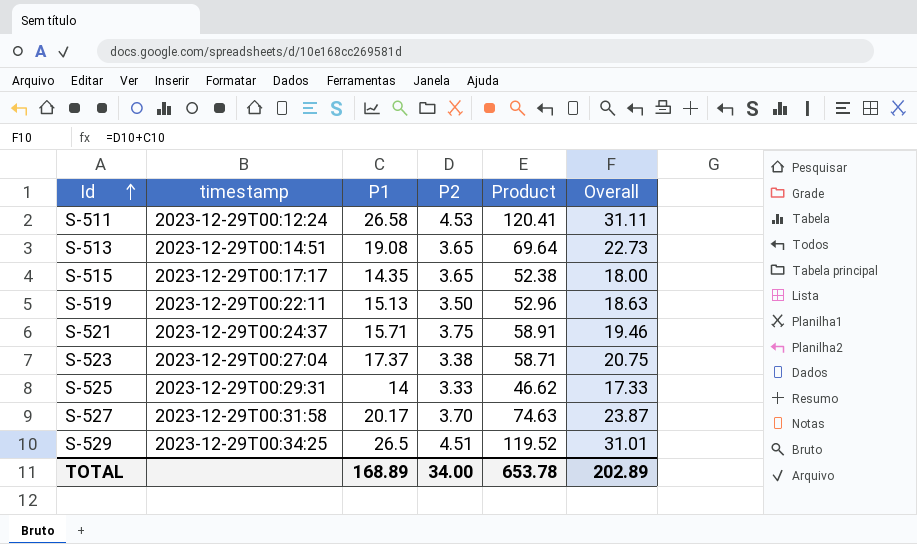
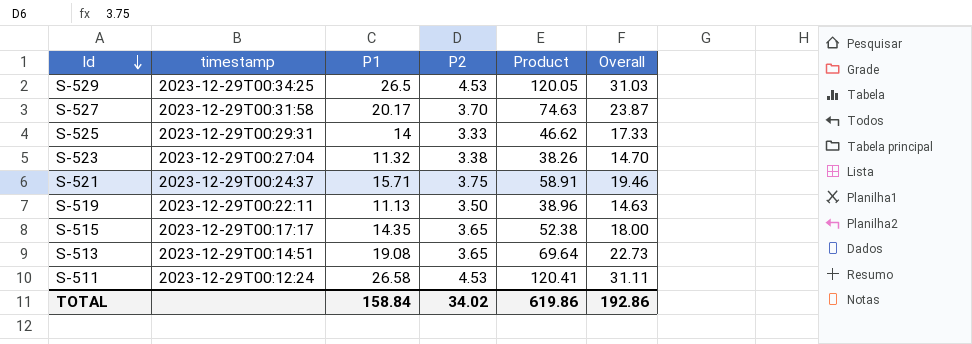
row order: Id ascending -> Id descending
S-529 | P2: 4.51 -> 4.53
S-529 | Product: 119.52 -> 120.05
S-529 | Overall: 31.01 -> 31.03
S-523 | P1: 17.37 -> 11.32
S-523 | Product: 58.71 -> 38.26
S-523 | Overall: 20.75 -> 14.70
S-519 | P1: 15.13 -> 11.13
S-519 | Product: 52.96 -> 38.96
S-519 | Overall: 18.63 -> 14.63
TOTAL | P1: 168.89 -> 158.84
TOTAL | P2: 34.00 -> 34.02
TOTAL | Product: 653.78 -> 619.86
TOTAL | Overall: 202.89 -> 192.86

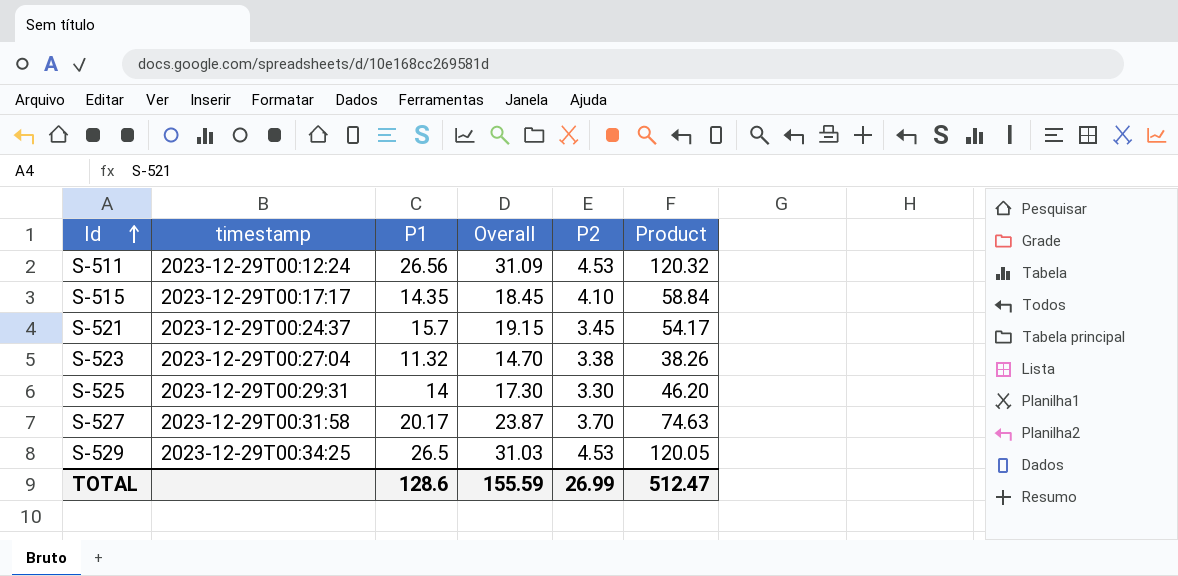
row order: Id descending -> Id ascending
column Overall | position: 6 -> 4
row S-519: 2023-12-29T00:22:11 | 11.13 | 3.50 | 38.96 | 14.63 -> none
row S-513: 2023-12-29T00:14:51 | 19.08 | 3.65 | 69.64 | 22.73 -> none
S-511 | P1: 26.58 -> 26.56
S-511 | Overall: 31.11 -> 31.09
S-511 | Product: 120.41 -> 120.32
S-515 | Overall: 18.00 -> 18.45
S-515 | P2: 3.65 -> 4.10
S-515 | Product: 52.38 -> 58.84
S-521 | P1: 15.71 -> 15.7
S-521 | Overall: 19.46 -> 19.15
S-521 | P2: 3.75 -> 3.45
S-521 | Product: 58.91 -> 54.17
S-525 | Overall: 17.33 -> 17.30
S-525 | P2: 3.33 -> 3.30
S-525 | Product: 46.62 -> 46.20
TOTAL | P1: 158.84 -> 128.6
TOTAL | Overall: 192.86 -> 155.59
TOTAL | P2: 34.02 -> 26.99
TOTAL | Product: 619.86 -> 512.47

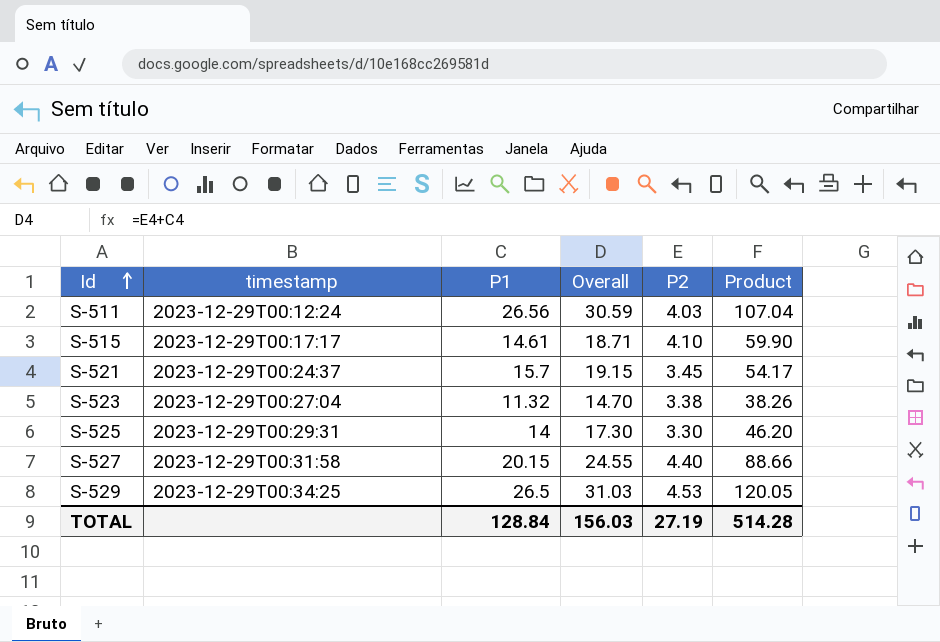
S-511 | Overall: 31.09 -> 30.59
S-511 | P2: 4.53 -> 4.03
S-511 | Product: 120.32 -> 107.04
S-515 | P1: 14.35 -> 14.61
S-515 | Overall: 18.45 -> 18.71
S-515 | Product: 58.84 -> 59.90
S-527 | P1: 20.17 -> 20.15
S-527 | Overall: 23.87 -> 24.55
S-527 | P2: 3.70 -> 4.40
S-527 | Product: 74.63 -> 88.66
TOTAL | P1: 128.6 -> 128.84
TOTAL | Overall: 155.59 -> 156.03
TOTAL | P2: 26.99 -> 27.19
TOTAL | Product: 512.47 -> 514.28

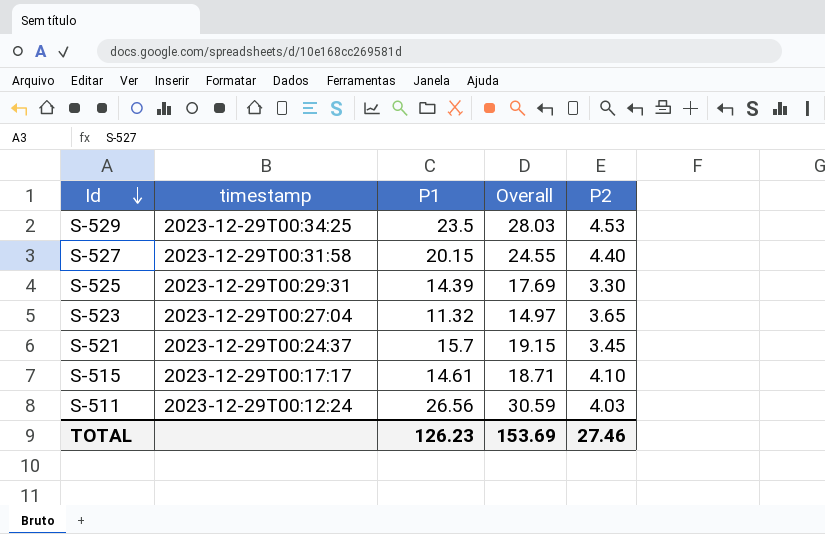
row order: Id ascending -> Id descending
column Product | formula: [P1] * [P2] -> none
S-529 | P1: 26.5 -> 23.5
S-529 | Overall: 31.03 -> 28.03
S-525 | P1: 14 -> 14.39
S-525 | Overall: 17.30 -> 17.69
S-523 | Overall: 14.70 -> 14.97
S-523 | P2: 3.38 -> 3.65
TOTAL | P1: 128.84 -> 126.23
TOTAL | Overall: 156.03 -> 153.69
TOTAL | P2: 27.19 -> 27.46

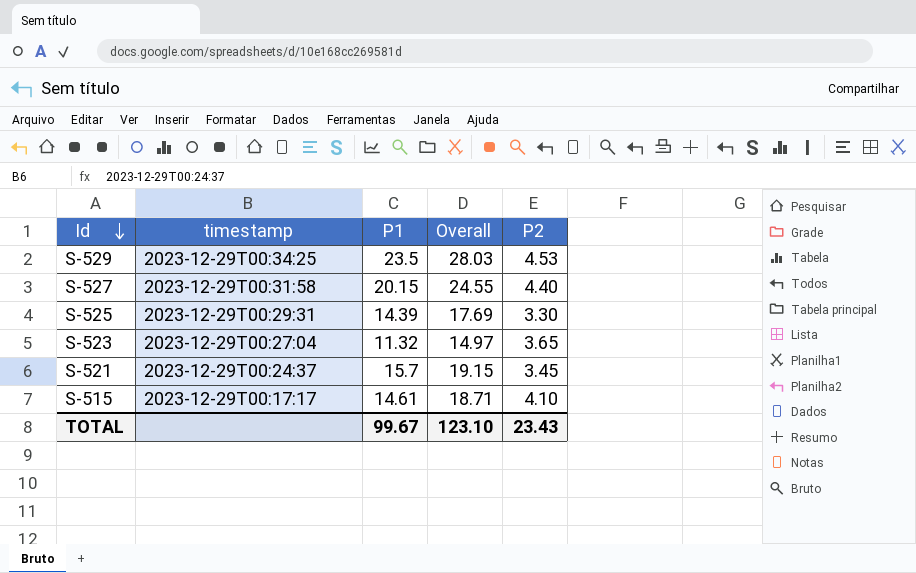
row S-511: 2023-12-29T00:12:24 | 26.56 | 30.59 | 4.03 -> none
TOTAL | P1: 126.23 -> 99.67
TOTAL | Overall: 153.69 -> 123.10
TOTAL | P2: 27.46 -> 23.43

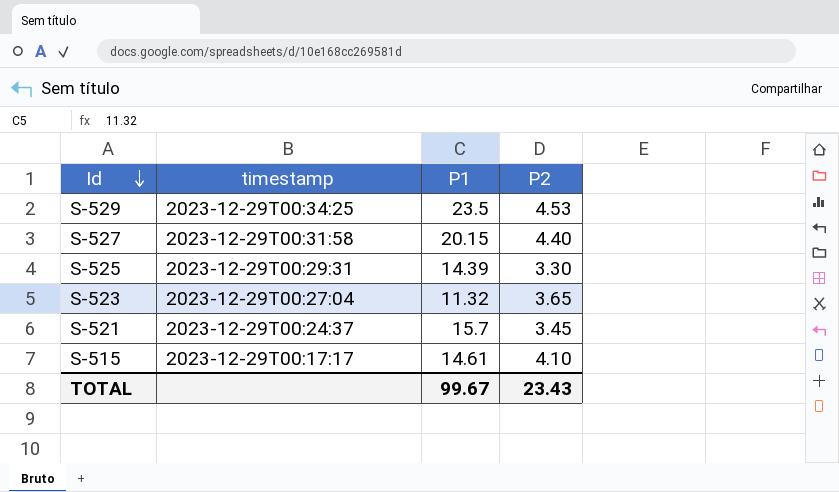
column Overall | formula: [P1] + [P2] -> none

